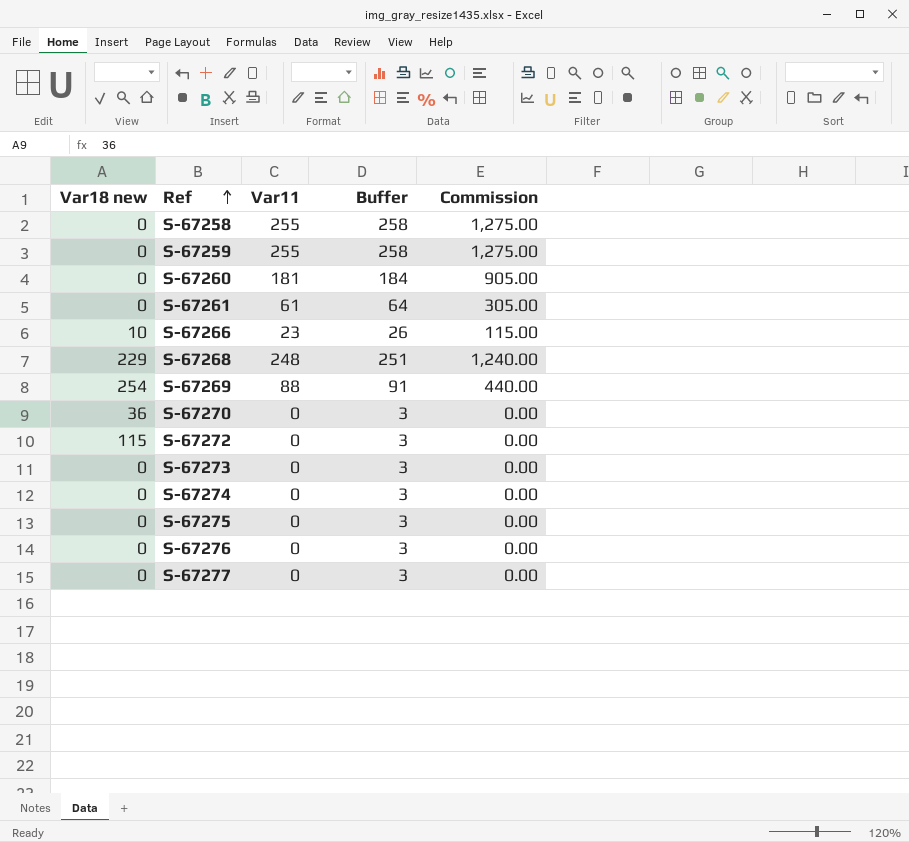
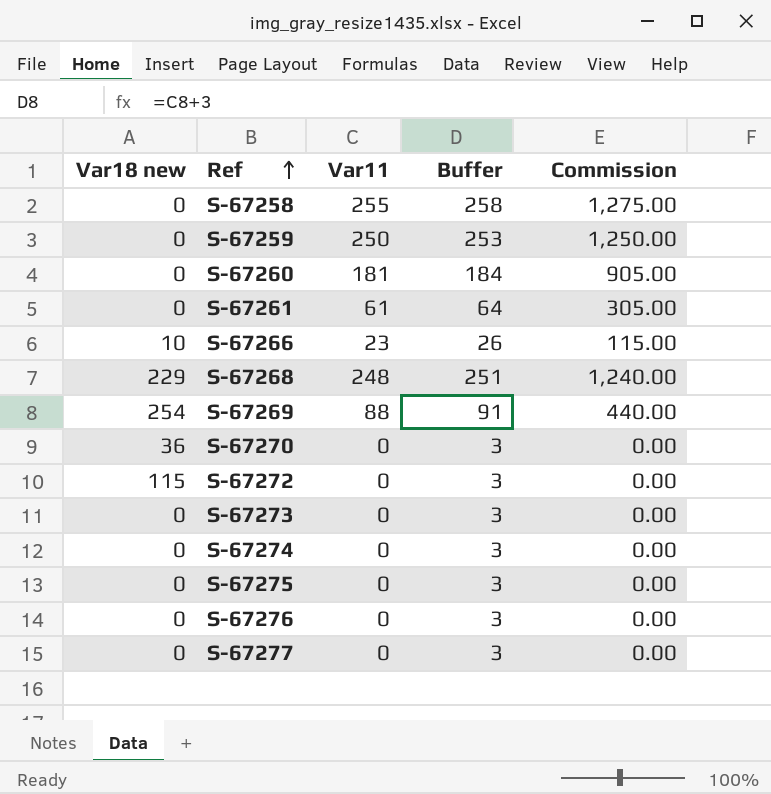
S-67259 | Var11: 255 -> 250
S-67259 | Buffer: 258 -> 253
S-67259 | Commission: 1,275.00 -> 1,250.00

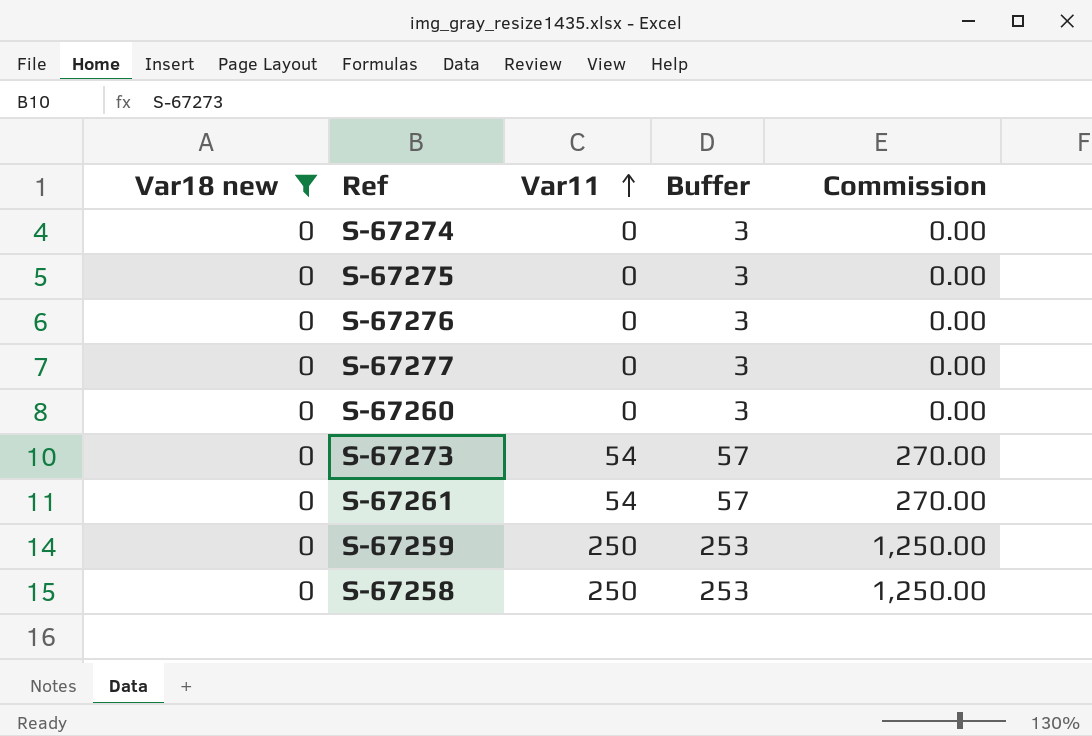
filter: none -> Var18 new = 0
row order: Ref ascending -> Var11 ascending
S-67260 | Var11: 181 -> 0
S-67260 | Buffer: 184 -> 3
S-67260 | Commission: 905.00 -> 0.00
S-67273 | Var11: 0 -> 54
S-67273 | Buffer: 3 -> 57
S-67273 | Commission: 0.00 -> 270.00
S-67261 | Var11: 61 -> 54
S-67261 | Buffer: 64 -> 57
S-67261 | Commission: 305.00 -> 270.00
S-67258 | Var11: 255 -> 250
S-67258 | Buffer: 258 -> 253
S-67258 | Commission: 1,275.00 -> 1,250.00

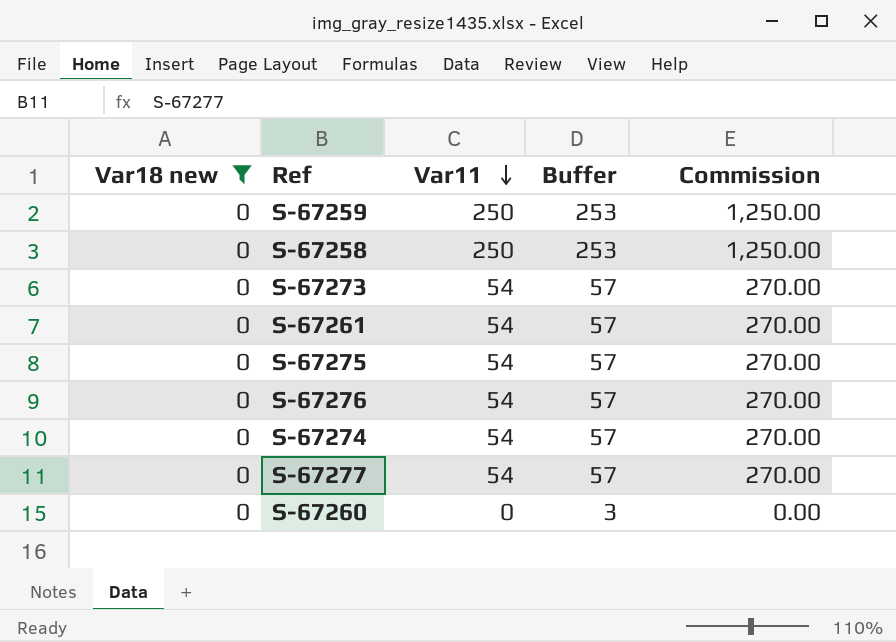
row order: Var11 ascending -> Var11 descending
S-67275 | Var11: 0 -> 54
S-67275 | Buffer: 3 -> 57
S-67275 | Commission: 0.00 -> 270.00
S-67276 | Var11: 0 -> 54
S-67276 | Buffer: 3 -> 57
S-67276 | Commission: 0.00 -> 270.00
S-67274 | Var11: 0 -> 54
S-67274 | Buffer: 3 -> 57
S-67274 | Commission: 0.00 -> 270.00
S-67277 | Var11: 0 -> 54
S-67277 | Buffer: 3 -> 57
S-67277 | Commission: 0.00 -> 270.00

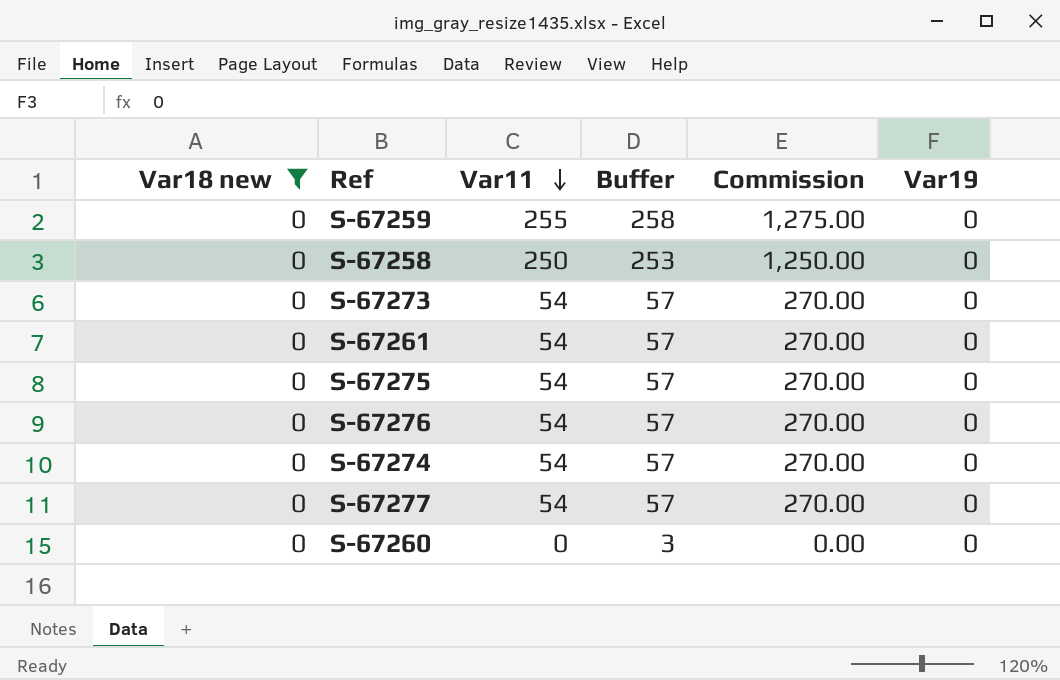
column Var19 | position: none -> 6
S-67259 | Var11: 250 -> 255
S-67259 | Buffer: 253 -> 258
S-67259 | Commission: 1,250.00 -> 1,275.00

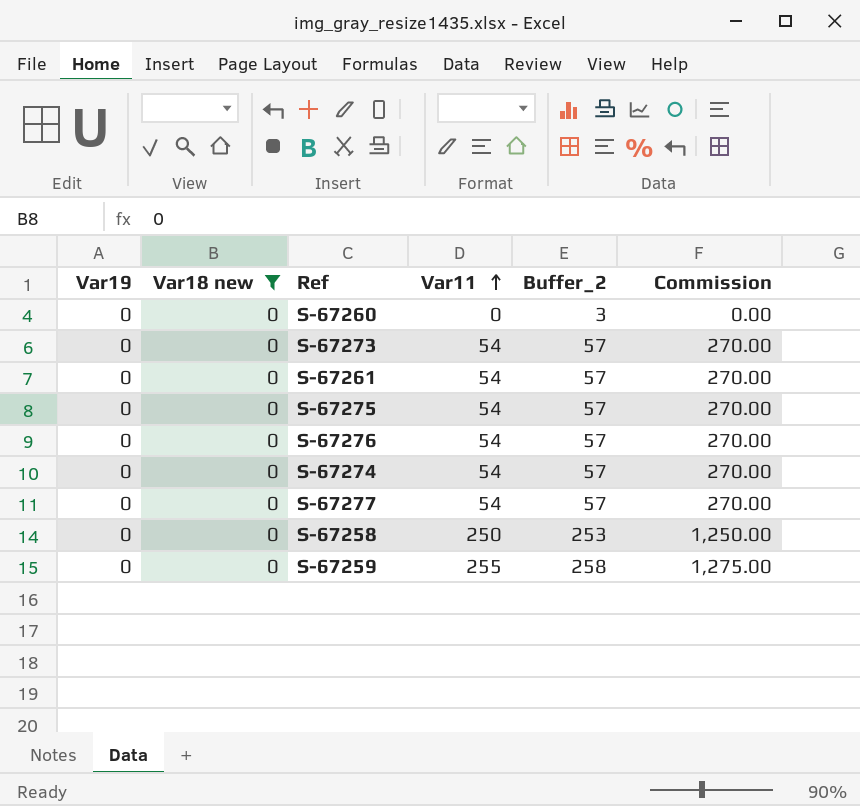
row order: Var11 descending -> Var11 ascending
column Var19 | position: 6 -> 1
column name: Buffer -> Buffer_2

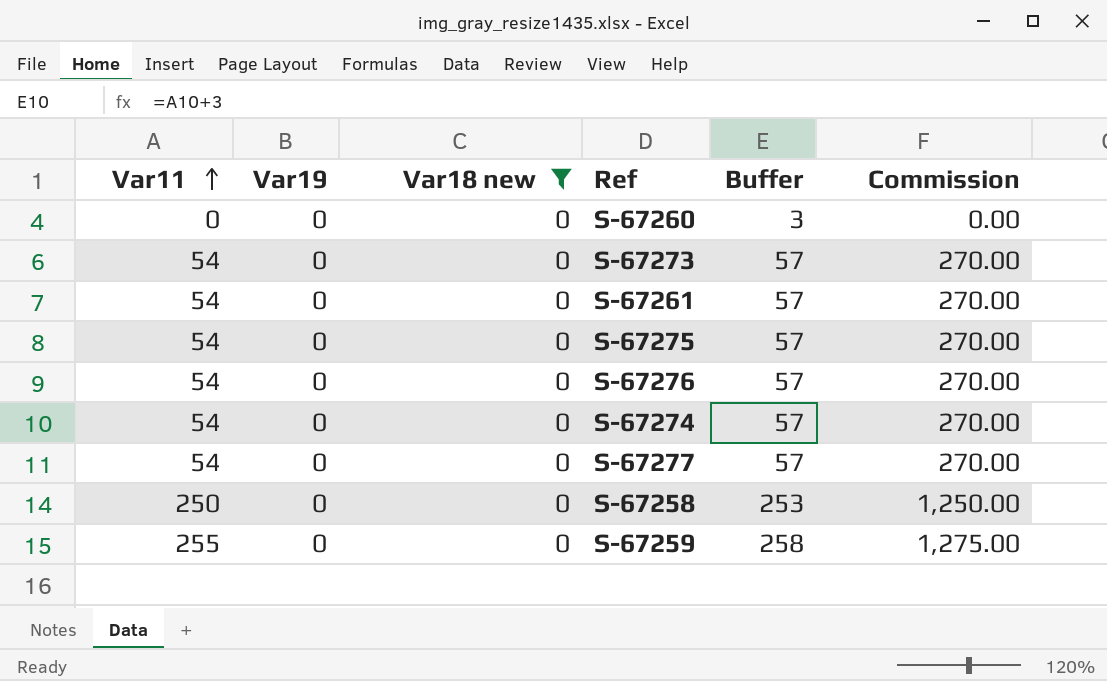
column Var11 | position: 4 -> 1
column name: Buffer_2 -> Buffer

